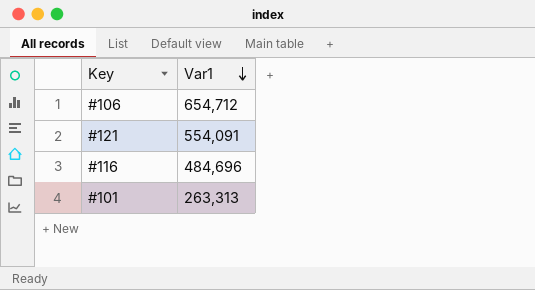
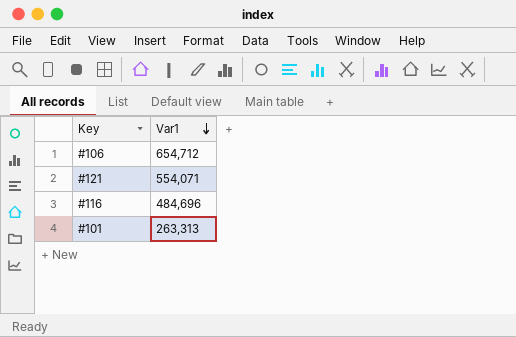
#121 | Var1: 554,091 -> 554,071

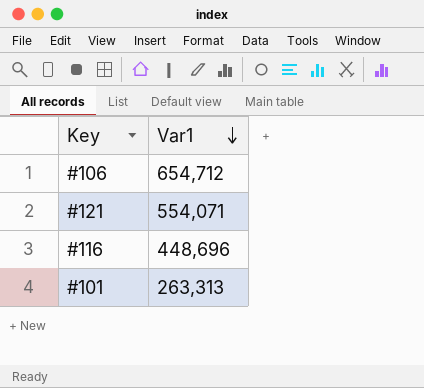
#116 | Var1: 484,696 -> 448,696

